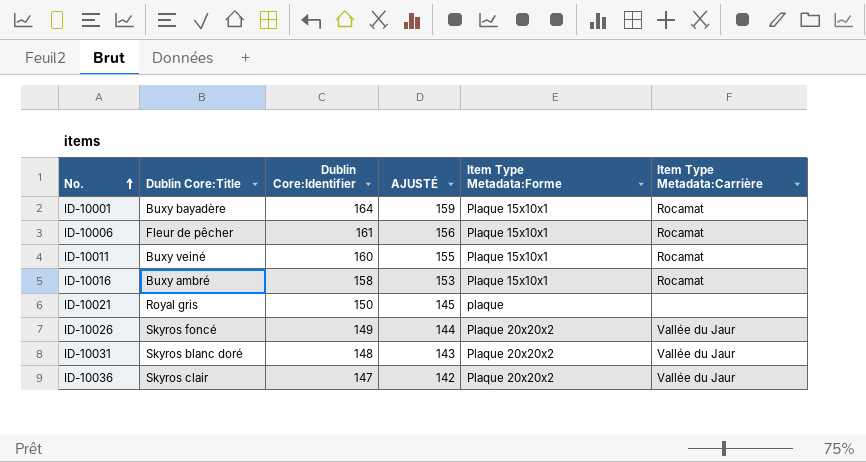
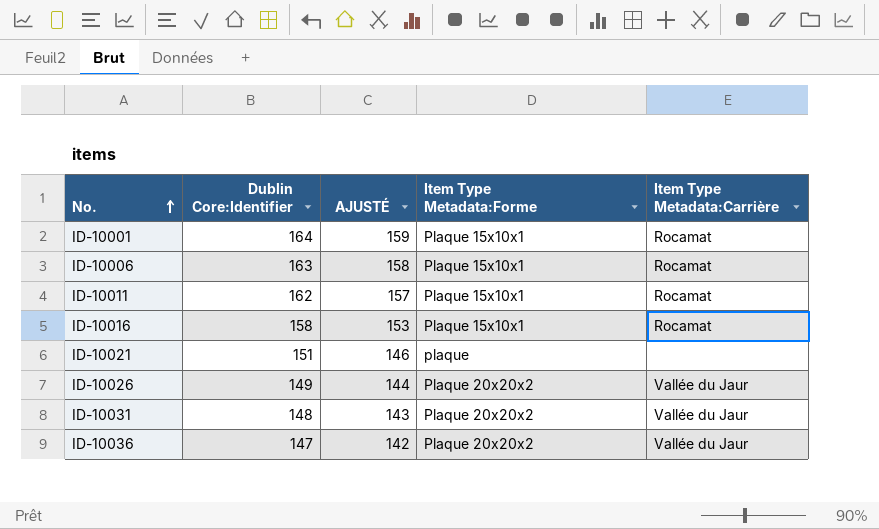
column Dublin Core:Title | position: 2 -> none
ID-10006 | Dublin Core:Identifier: 161 -> 163
ID-10006 | AJUSTÉ: 156 -> 158
ID-10011 | Dublin Core:Identifier: 160 -> 162
ID-10011 | AJUSTÉ: 155 -> 157
ID-10021 | Dublin Core:Identifier: 150 -> 151
ID-10021 | AJUSTÉ: 145 -> 146

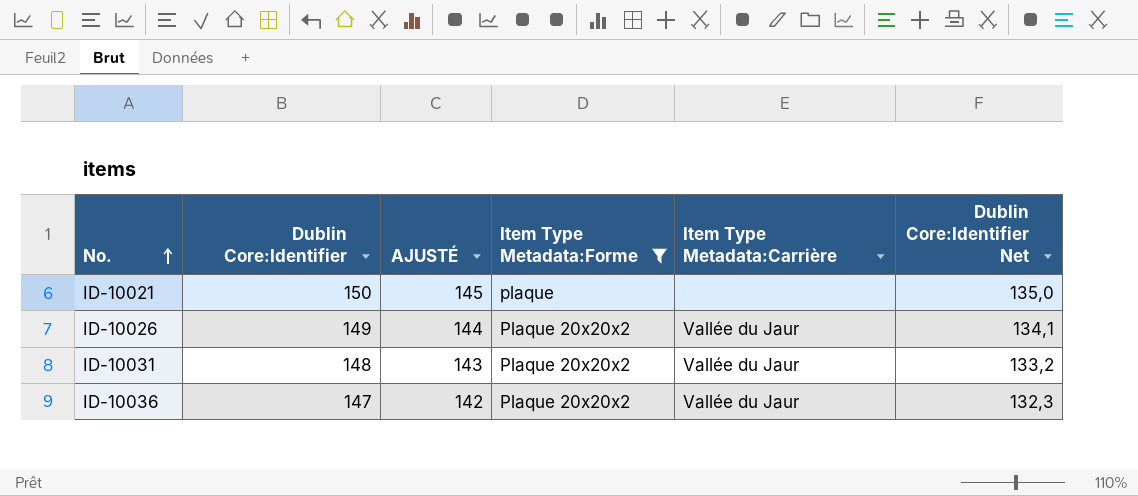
filter: none -> Item Type Metadata:Forme != Plaque 15x10x1
column Dublin Core:Identifier Net | formula: none -> [Dublin Core:Identifier] * 0,9
ID-10021 | Dublin Core:Identifier: 151 -> 150
ID-10021 | AJUSTÉ: 146 -> 145

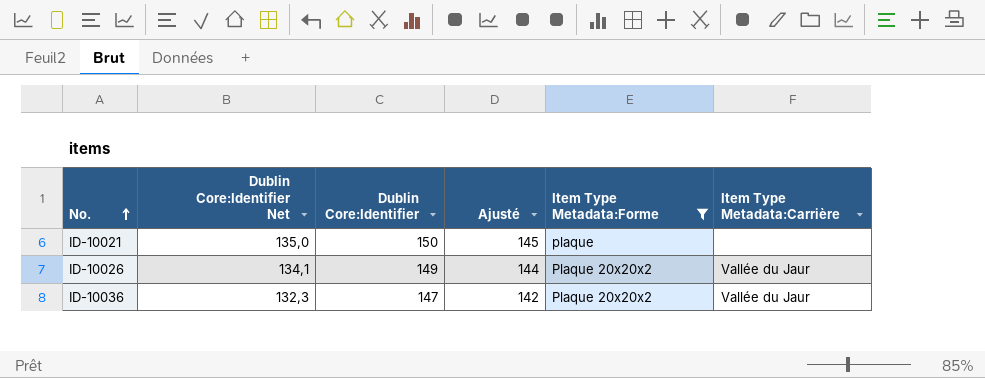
column Dublin Core:Identifier Net | position: 6 -> 2
column name: AJUSTÉ -> Ajusté
row ID-10031: 148 | 143 | Plaque 20x20x2 | Vallée du Jaur | 133,2 -> none

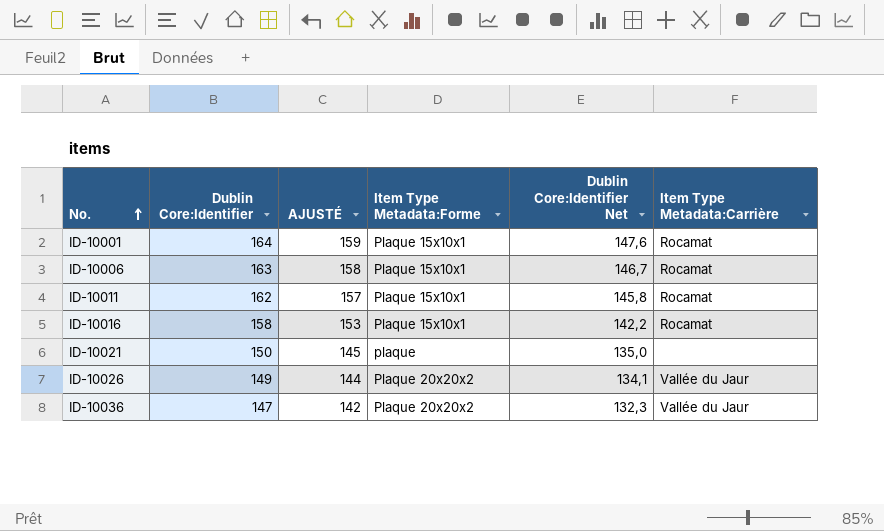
filter: Item Type Metadata:Forme != Plaque 15x10x1 -> none
column name: Ajusté -> AJUSTÉ
column Dublin Core:Identifier Net | position: 2 -> 5

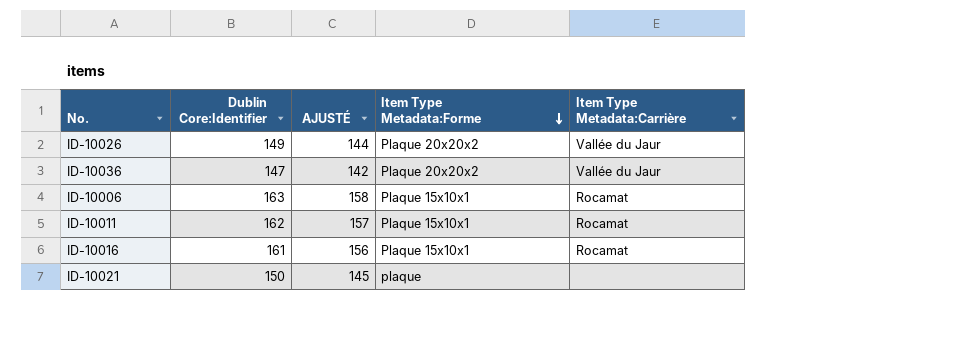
row order: No. ascending -> Item Type Metadata:Forme descending
column Dublin Core:Identifier Net | formula: [Dublin Core:Identifier] * 0,9 -> none
row ID-10001: 164 | 159 | Plaque 15x10x1 | 147,6 | Rocamat -> none
ID-10016 | Dublin Core:Identifier: 158 -> 161
ID-10016 | AJUSTÉ: 153 -> 156

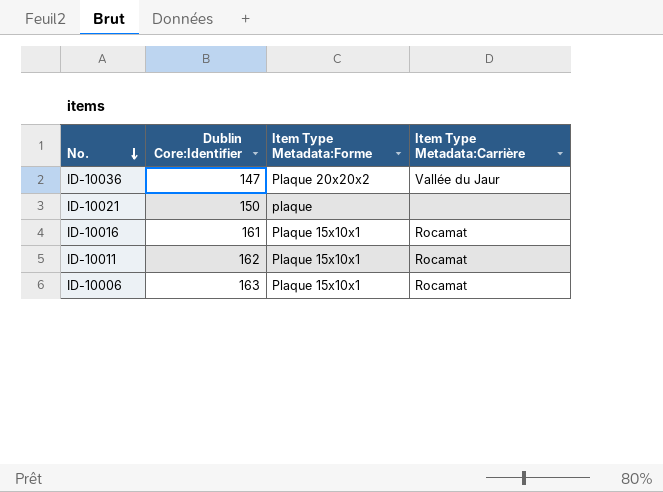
row order: Item Type Metadata:Forme descending -> No. descending
column AJUSTÉ | formula: [Dublin Core:Identifier] - 5 -> none
row ID-10026: 149 | 144 | Plaque 20x20x2 | Vallée du Jaur -> none

